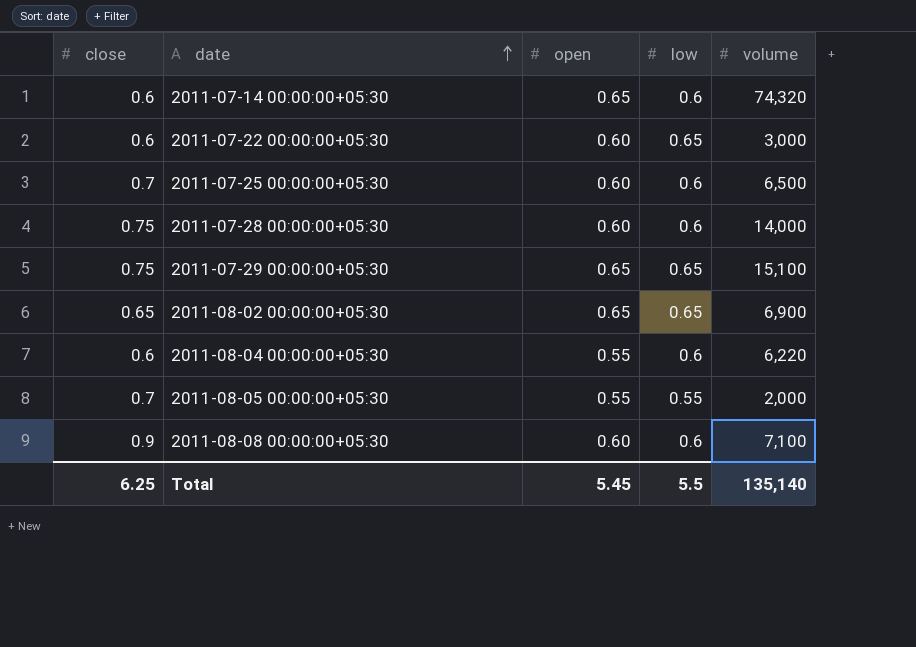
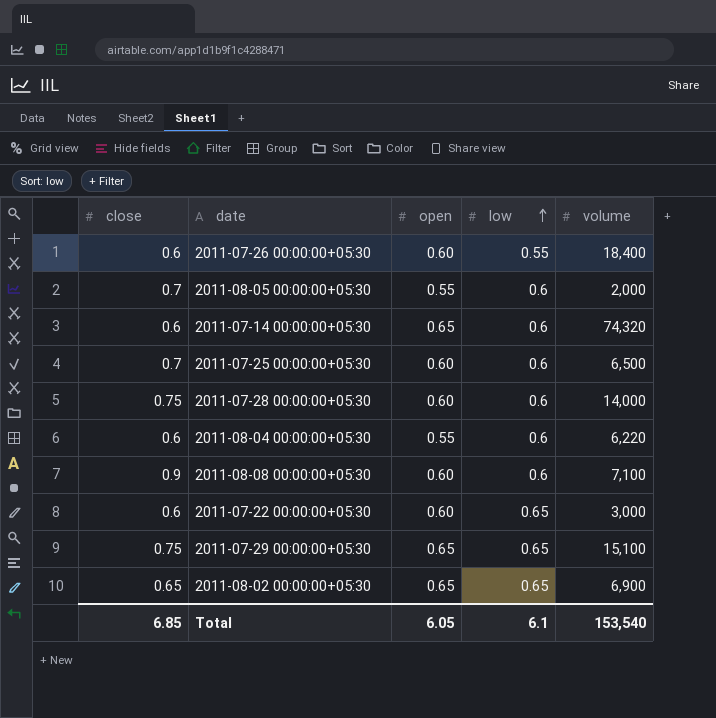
row order: date ascending -> low ascending
row 2011-07-26 00:00:00+05:30: none -> 0.6 | 0.60 | 0.55 | 18,400
2011-08-05 00:00:00+05:30 | low: 0.55 -> 0.6
Total | close: 6.25 -> 6.85
Total | open: 5.45 -> 6.05
Total | low: 5.5 -> 6.1
Total | volume: 135,140 -> 153,540

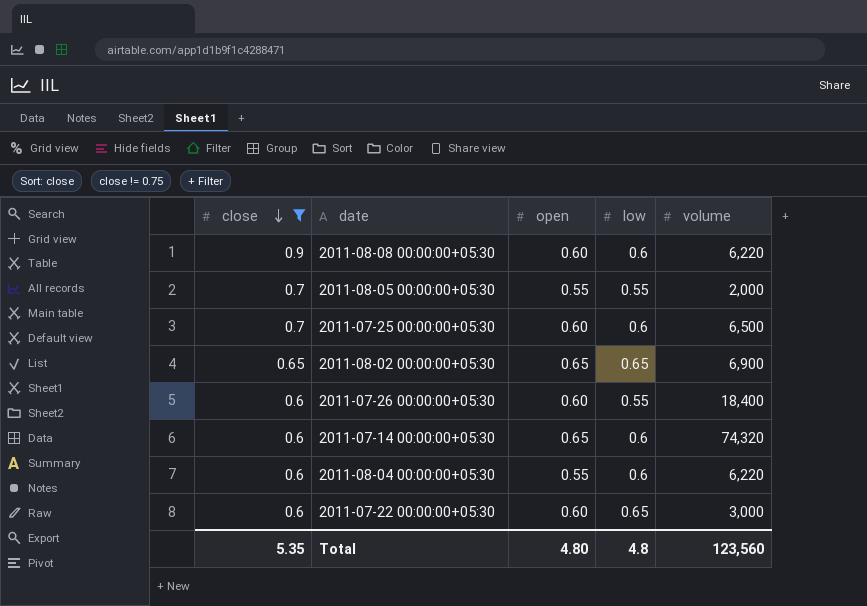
filter: none -> close != 0.75
row order: low ascending -> close descending
2011-08-08 00:00:00+05:30 | volume: 7,100 -> 6,220
2011-08-05 00:00:00+05:30 | low: 0.6 -> 0.55
Total | close: 6.85 -> 5.35
Total | open: 6.05 -> 4.80
Total | low: 6.1 -> 4.8
Total | volume: 153,540 -> 123,560

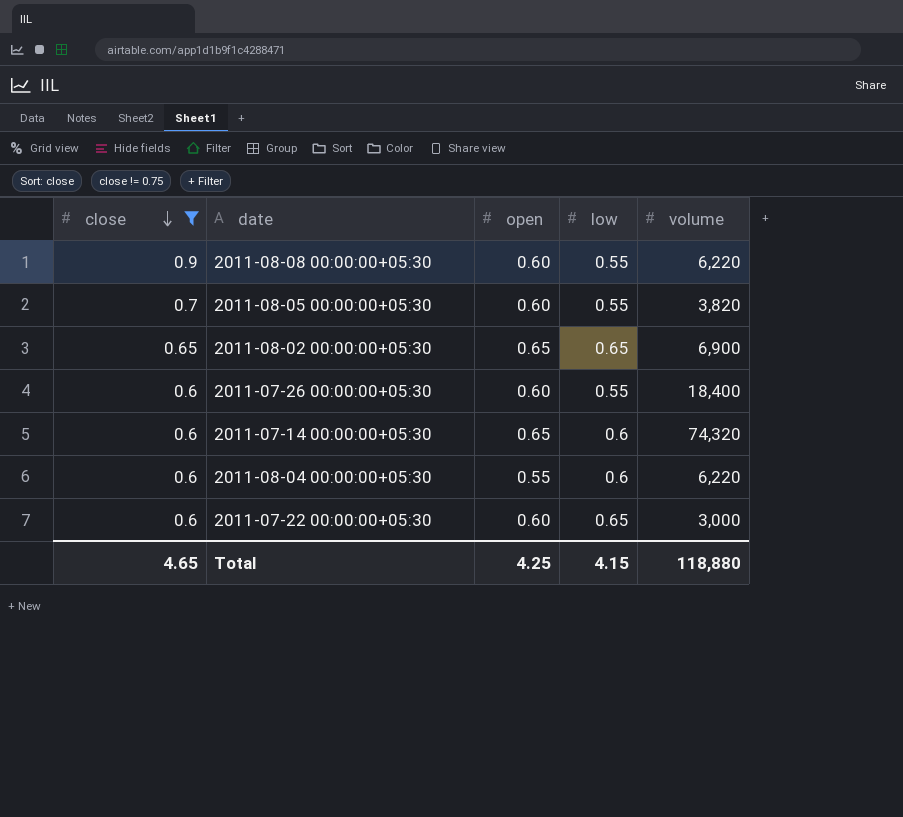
row 2011-07-25 00:00:00+05:30: 0.7 | 0.60 | 0.6 | 6,500 -> none
2011-08-08 00:00:00+05:30 | low: 0.6 -> 0.55
2011-08-05 00:00:00+05:30 | open: 0.55 -> 0.60
2011-08-05 00:00:00+05:30 | volume: 2,000 -> 3,820
Total | close: 5.35 -> 4.65
Total | open: 4.80 -> 4.25
Total | low: 4.8 -> 4.15
Total | volume: 123,560 -> 118,880

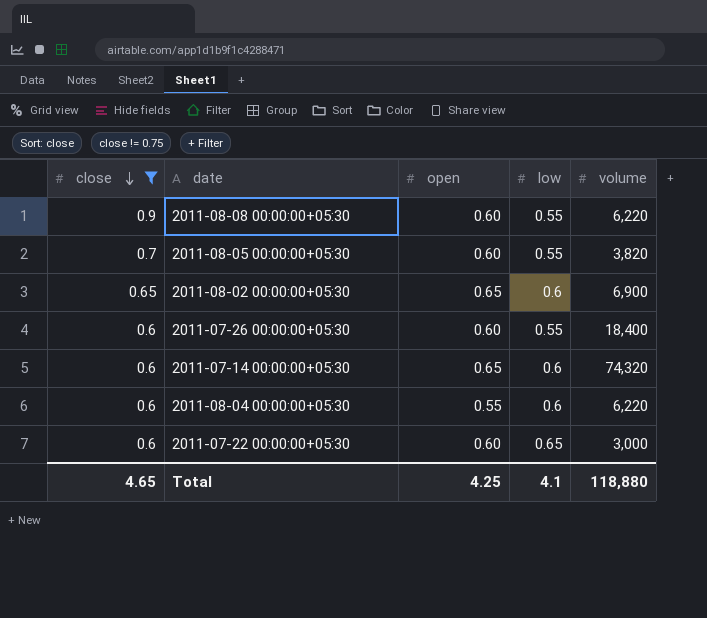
2011-08-02 00:00:00+05:30 | low: 0.65 -> 0.6
Total | low: 4.15 -> 4.1

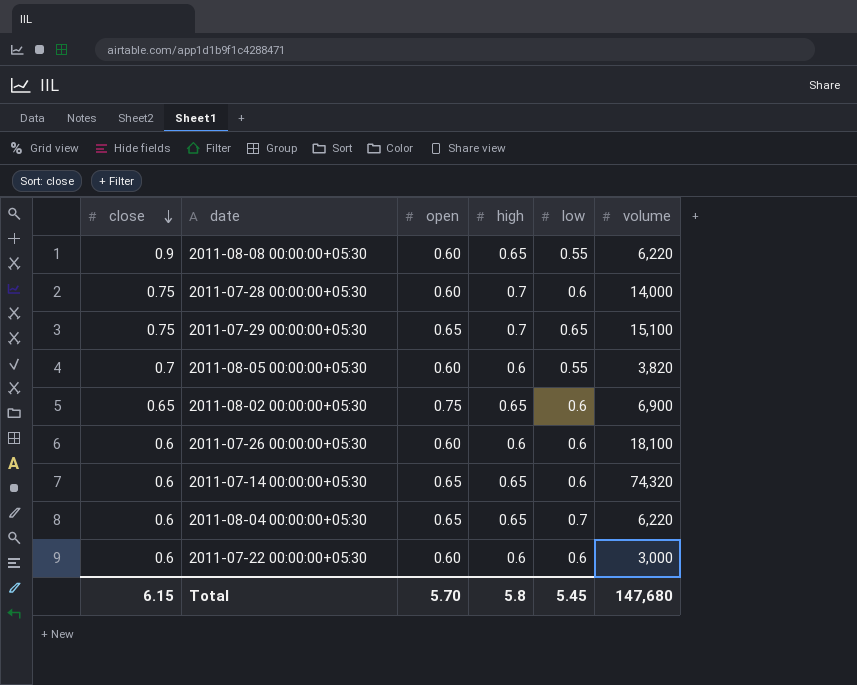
filter: close != 0.75 -> none
column high | position: none -> 4
2011-08-02 00:00:00+05:30 | open: 0.65 -> 0.75
2011-07-26 00:00:00+05:30 | low: 0.55 -> 0.6
2011-07-26 00:00:00+05:30 | volume: 18,400 -> 18,100
2011-08-04 00:00:00+05:30 | open: 0.55 -> 0.65
2011-08-04 00:00:00+05:30 | low: 0.6 -> 0.7
2011-07-22 00:00:00+05:30 | low: 0.65 -> 0.6
Total | close: 4.65 -> 6.15
Total | open: 4.25 -> 5.70
Total | low: 4.1 -> 5.45
Total | volume: 118,880 -> 147,680

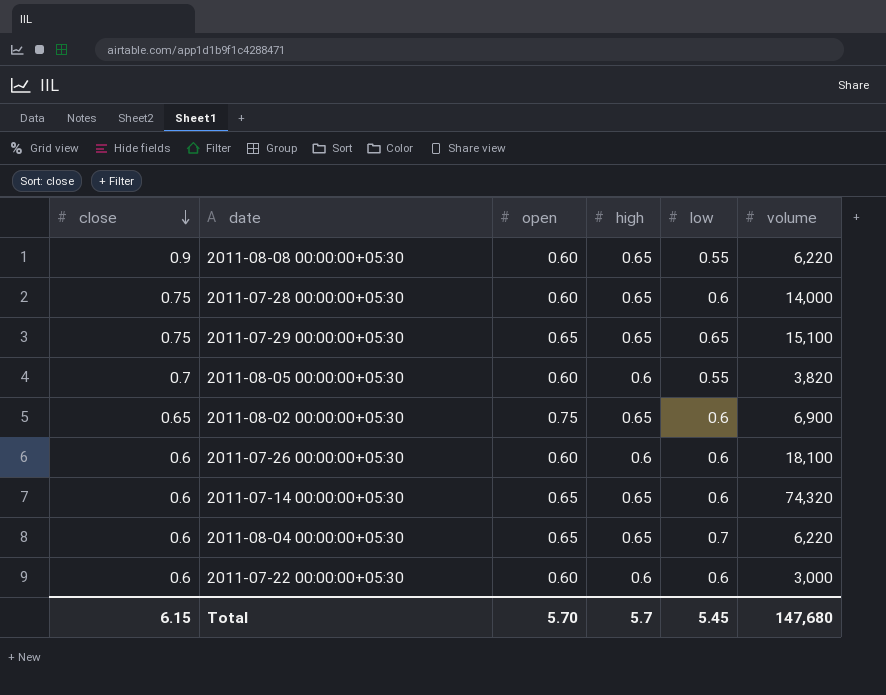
2011-07-28 00:00:00+05:30 | high: 0.7 -> 0.65
2011-07-29 00:00:00+05:30 | high: 0.7 -> 0.65
Total | high: 5.8 -> 5.7

